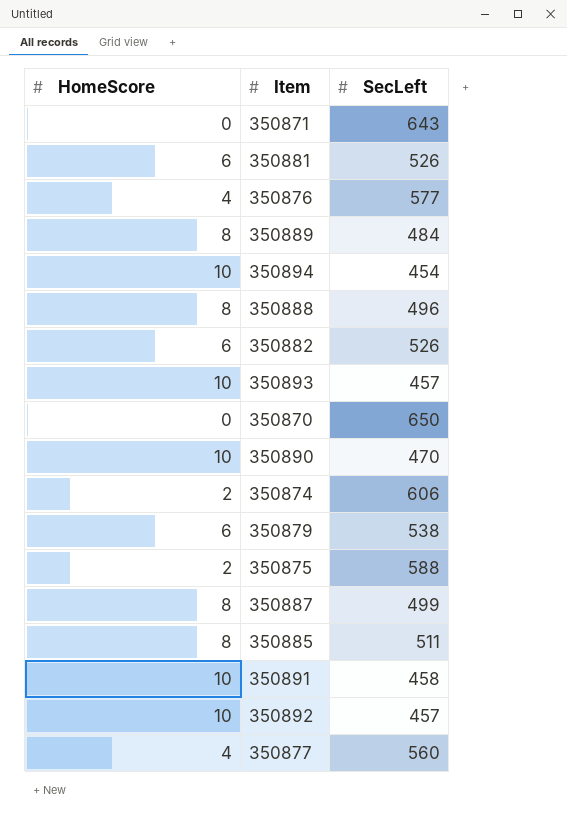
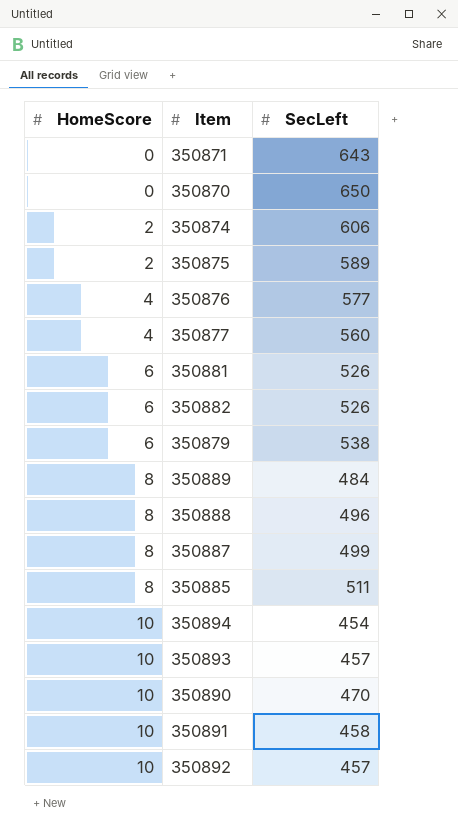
row order: none -> HomeScore ascending
350875 | SecLeft: 588 -> 589

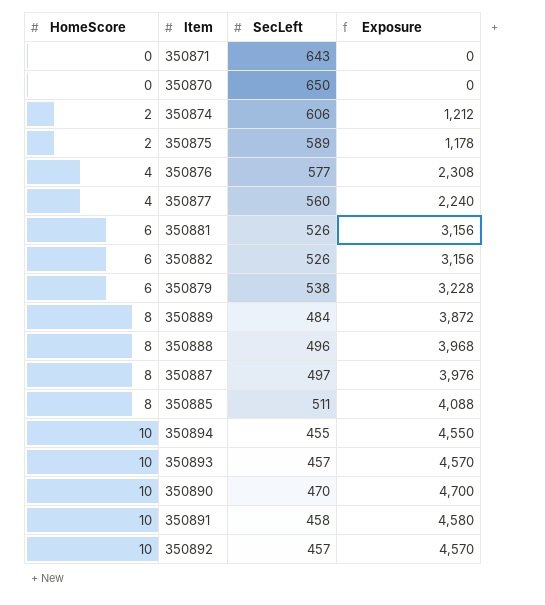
column Exposure | formula: none -> [HomeScore] * [SecLeft]
350887 | SecLeft: 499 -> 497
350894 | SecLeft: 454 -> 455

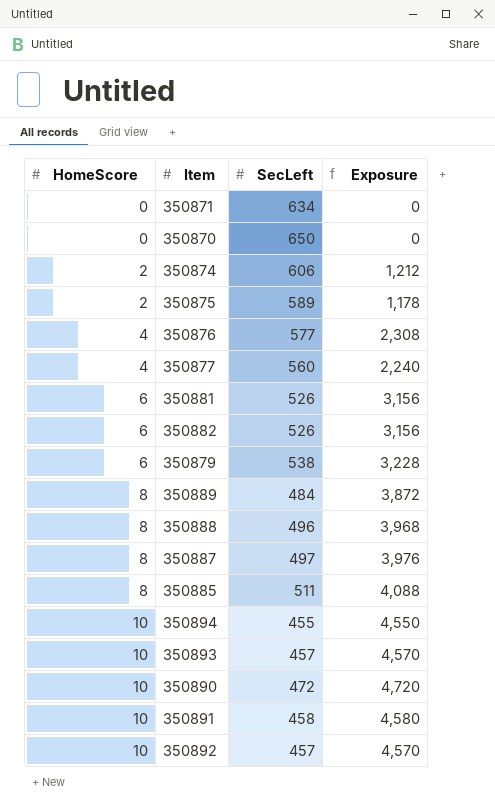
350871 | SecLeft: 643 -> 634
350890 | SecLeft: 470 -> 472
350890 | Exposure: 4,700 -> 4,720

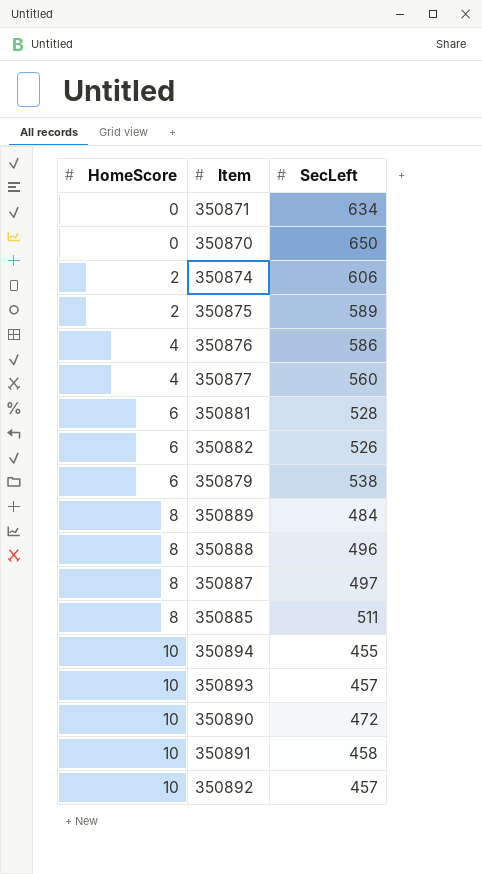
column Exposure | formula: [HomeScore] * [SecLeft] -> none
350876 | SecLeft: 577 -> 586
350881 | SecLeft: 526 -> 528

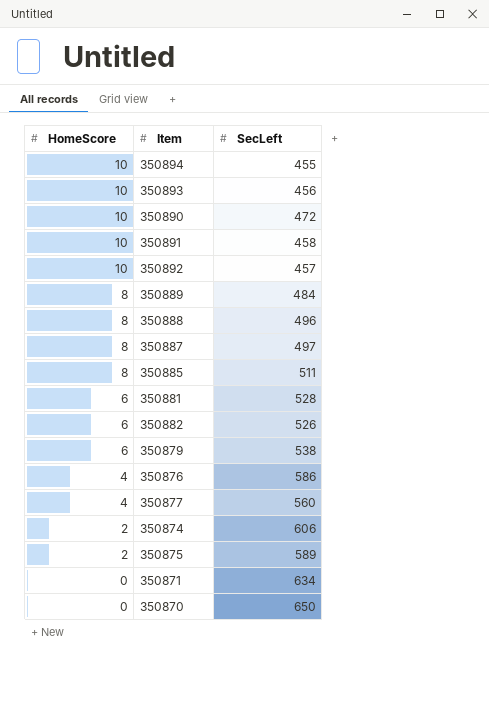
row order: HomeScore ascending -> HomeScore descending
350893 | SecLeft: 457 -> 456

